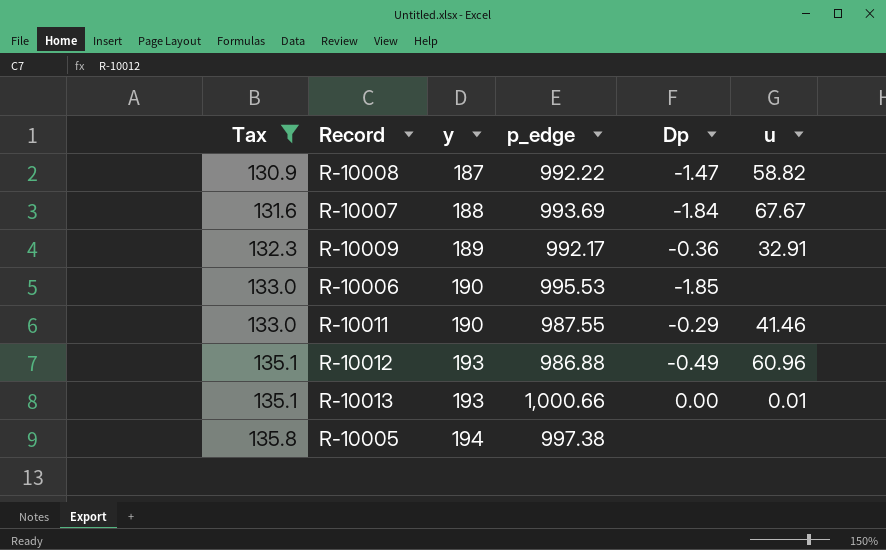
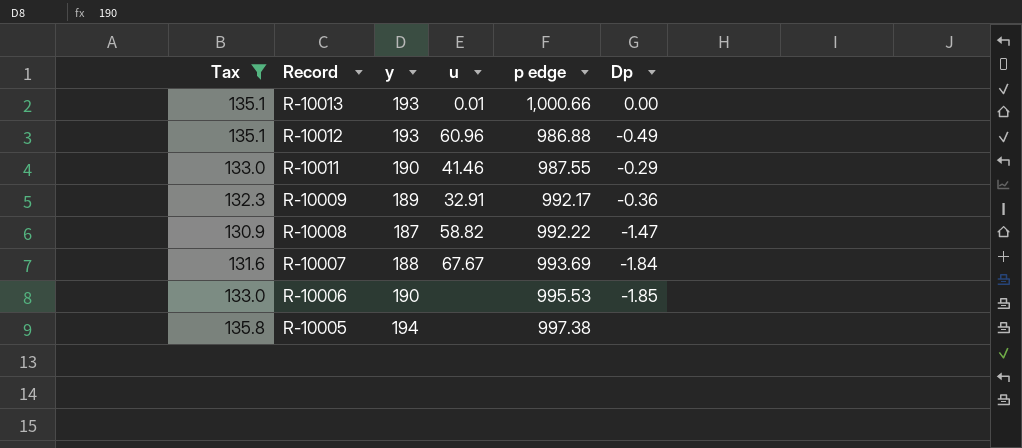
row order: Tax ascending -> Record descending
column u | position: 6 -> 4
column name: p_edge -> p edge

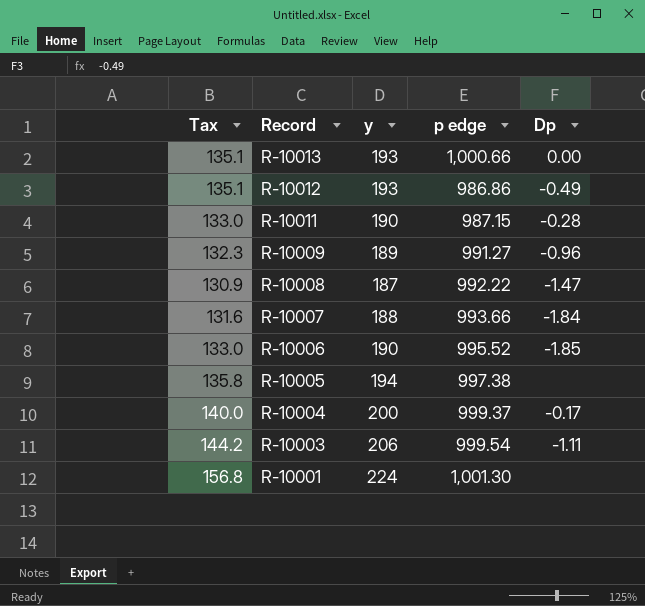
filter: Tax <= 135.8 -> none
column u | position: 4 -> none
R-10012 | p edge: 986.88 -> 986.86
R-10011 | p edge: 987.55 -> 987.15
R-10011 | Dp: -0.29 -> -0.28
R-10009 | p edge: 992.17 -> 991.27
R-10009 | Dp: -0.36 -> -0.96
R-10007 | p edge: 993.69 -> 993.66
R-10006 | p edge: 995.53 -> 995.52

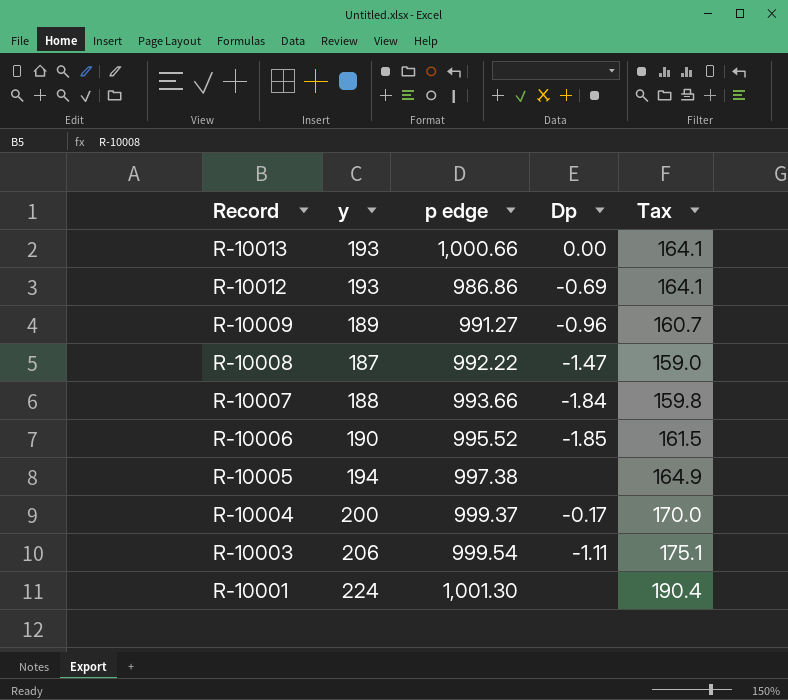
column Tax | formula: [y] * 0.7 -> [y] * 0.85
column Tax | position: 1 -> 5
row R-10011: 133.0 | 190 | 987.15 | -0.28 -> none
R-10012 | Dp: -0.49 -> -0.69

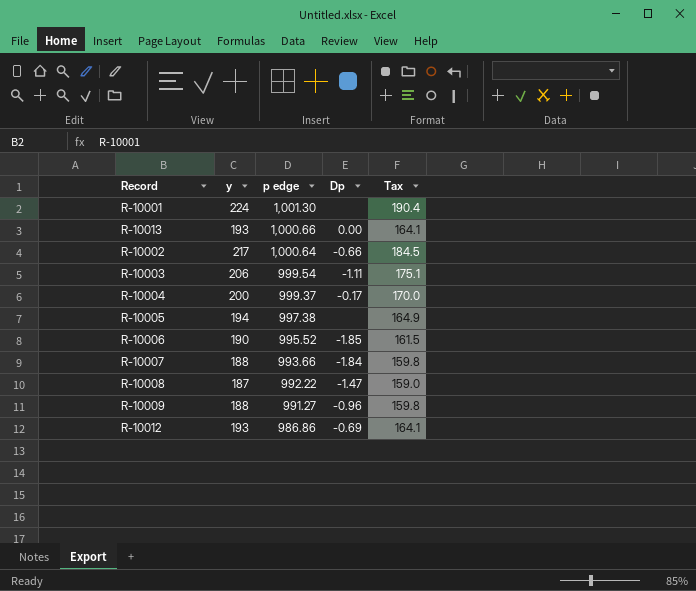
row order: Record descending -> p edge descending
row R-10002: none -> 217 | 1,000.64 | -0.66 | 184.5
R-10009 | y: 189 -> 188
R-10009 | Tax: 160.7 -> 159.8

